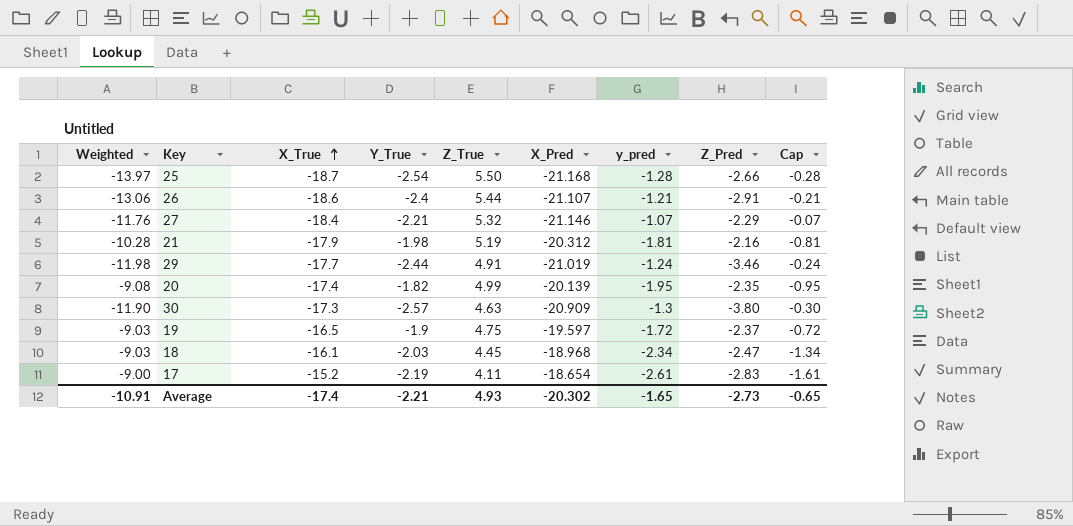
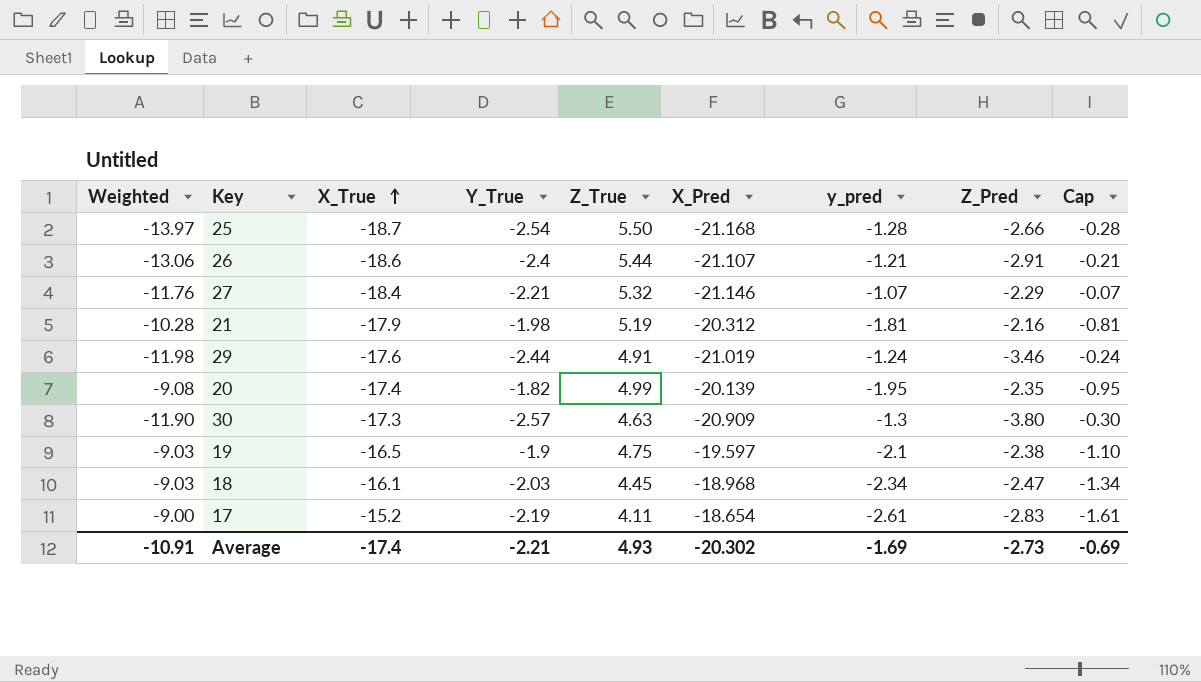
29 | X_True: -17.7 -> -17.6
19 | y_pred: -1.72 -> -2.1
19 | Z_Pred: -2.37 -> -2.38
19 | Cap: -0.72 -> -1.10
Average | y_pred: -1.65 -> -1.69
Average | Cap: -0.65 -> -0.69

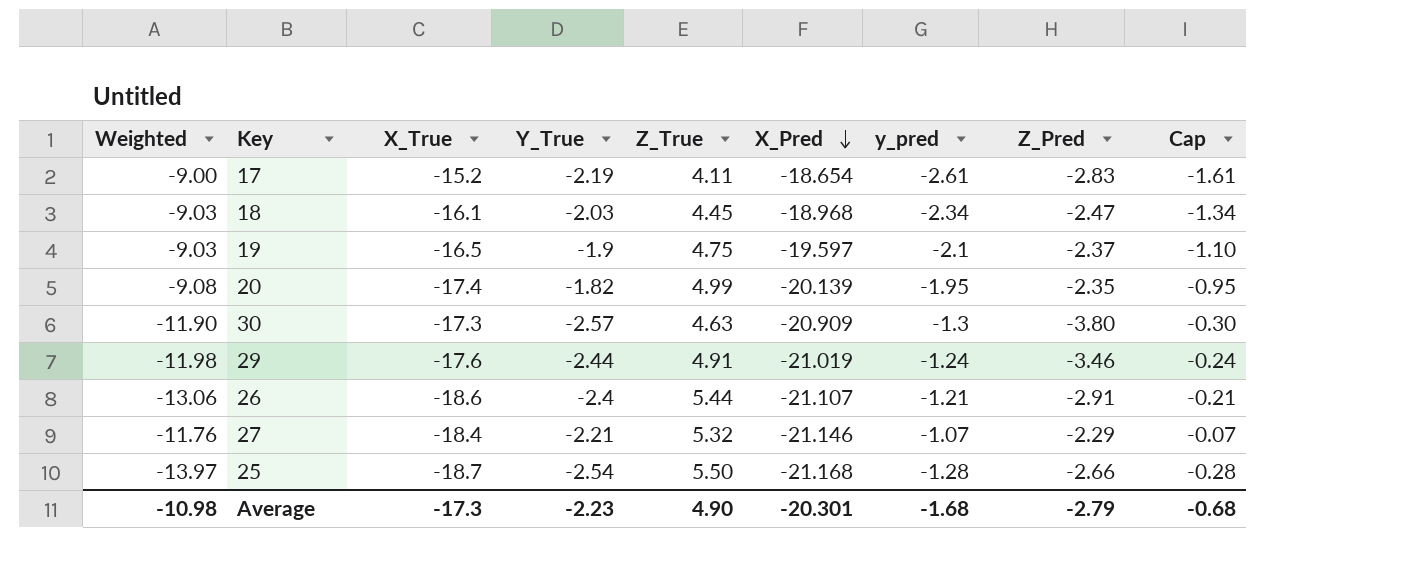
row order: X_True ascending -> X_Pred descending
row 21: -10.28 | -17.9 | -1.98 | 5.19 | -20.312 | -1.81 | -2.16 | -0.81 -> none
19 | Z_Pred: -2.38 -> -2.37
Average | Weighted: -10.91 -> -10.98
Average | X_True: -17.4 -> -17.3
Average | Y_True: -2.21 -> -2.23
Average | Z_True: 4.93 -> 4.90
Average | X_Pred: -20.302 -> -20.301
Average | y_pred: -1.69 -> -1.68
Average | Z_Pred: -2.73 -> -2.79
Average | Cap: -0.69 -> -0.68

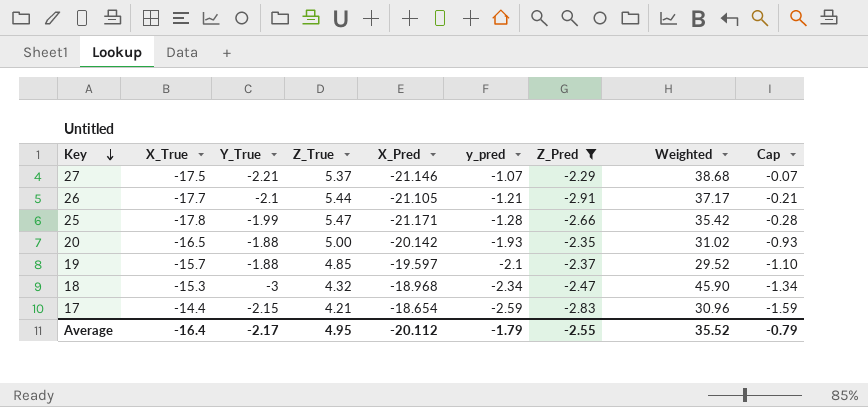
filter: none -> Z_Pred >= -2.91
row order: X_Pred descending -> Key descending
column Weighted | formula: [Y_True] * [Z_True] -> [X_True] * [Y_True]
column Weighted | position: 1 -> 8
27 | X_True: -18.4 -> -17.5
27 | Z_True: 5.32 -> 5.37
26 | X_True: -18.6 -> -17.7
26 | Y_True: -2.4 -> -2.1
26 | X_Pred: -21.107 -> -21.105
25 | X_True: -18.7 -> -17.8
25 | Y_True: -2.54 -> -1.99
25 | Z_True: 5.50 -> 5.47
25 | X_Pred: -21.168 -> -21.171
20 | X_True: -17.4 -> -16.5
20 | Y_True: -1.82 -> -1.88
20 | Z_True: 4.99 -> 5.00
20 | X_Pred: -20.139 -> -20.142
20 | y_pred: -1.95 -> -1.93
20 | Cap: -0.95 -> -0.93
19 | X_True: -16.5 -> -15.7
19 | Y_True: -1.9 -> -1.88
19 | Z_True: 4.75 -> 4.85
18 | X_True: -16.1 -> -15.3
18 | Y_True: -2.03 -> -3
18 | Z_True: 4.45 -> 4.32
17 | X_True: -15.2 -> -14.4
17 | Y_True: -2.19 -> -2.15
17 | Z_True: 4.11 -> 4.21
17 | y_pred: -2.61 -> -2.59
17 | Cap: -1.61 -> -1.59
Average | X_True: -17.3 -> -16.4
Average | Y_True: -2.23 -> -2.17
Average | Z_True: 4.90 -> 4.95
Average | X_Pred: -20.301 -> -20.112
Average | y_pred: -1.68 -> -1.79
Average | Z_Pred: -2.79 -> -2.55
Average | Weighted: -10.98 -> 35.52
Average | Cap: -0.68 -> -0.79

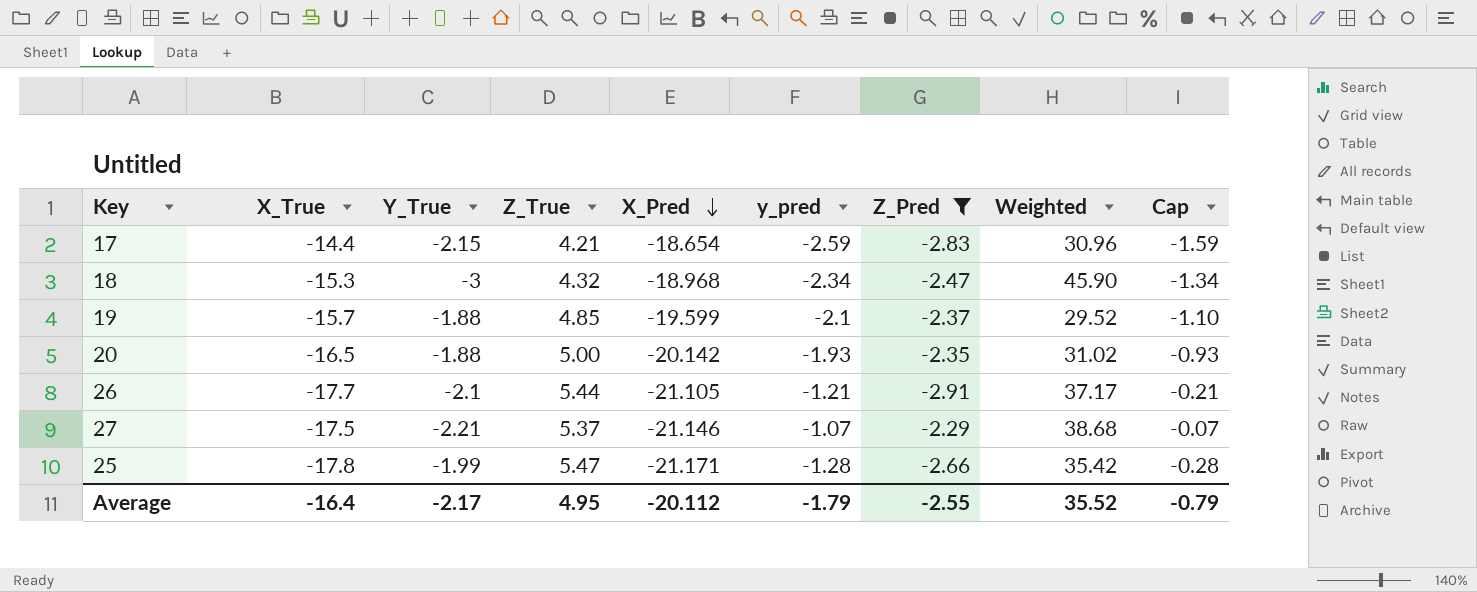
row order: Key descending -> X_Pred descending
19 | X_Pred: -19.597 -> -19.599

